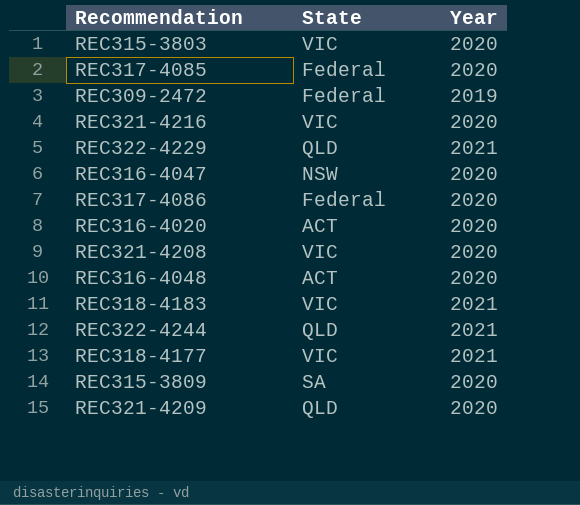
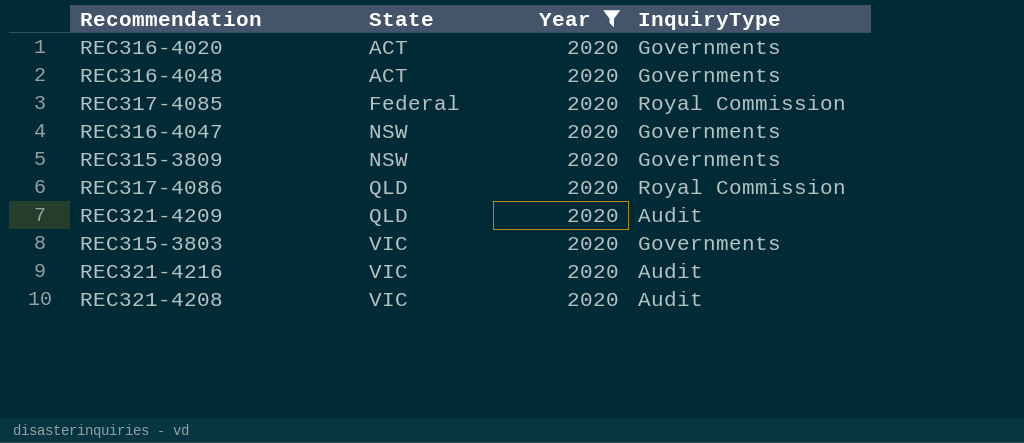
filter: none -> Year = 2020
row order: none -> State ascending
column InquiryType | position: none -> 4
REC315-3809 | State: SA -> NSW
REC317-4086 | State: Federal -> QLD

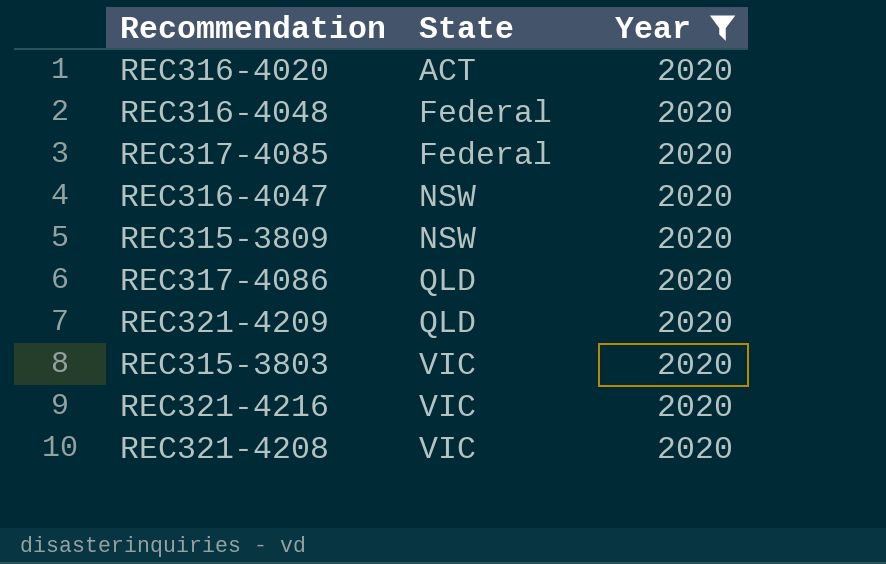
column InquiryType | position: 4 -> none
REC316-4048 | State: ACT -> Federal

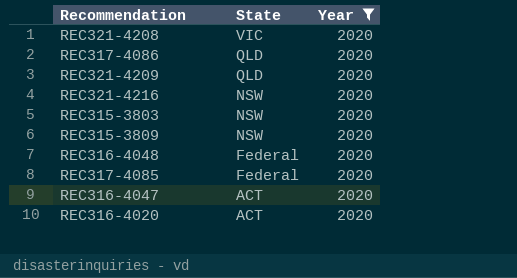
row order: State ascending -> State descending
REC321-4216 | State: VIC -> NSW
REC315-3803 | State: VIC -> NSW
REC316-4047 | State: NSW -> ACT

